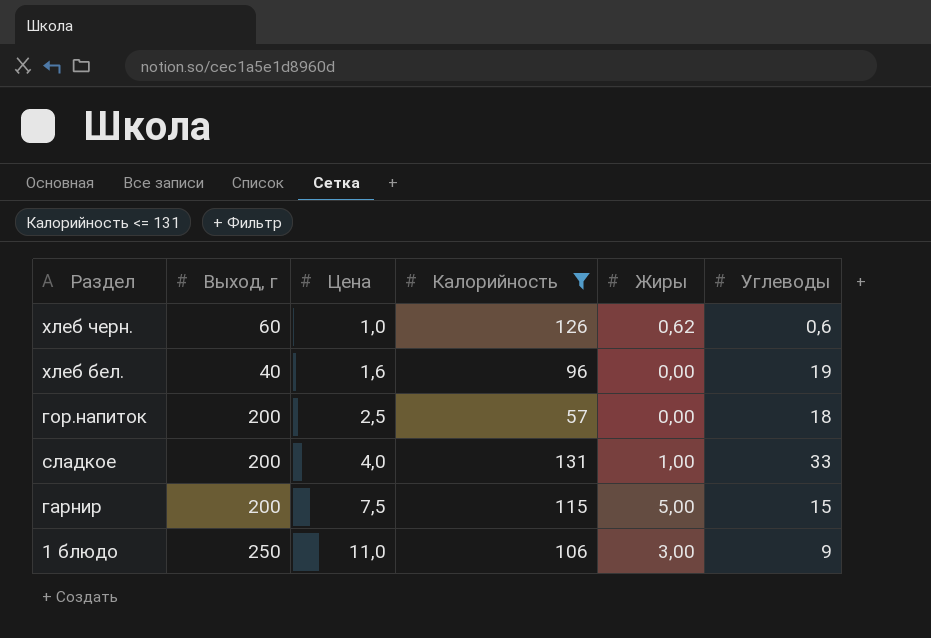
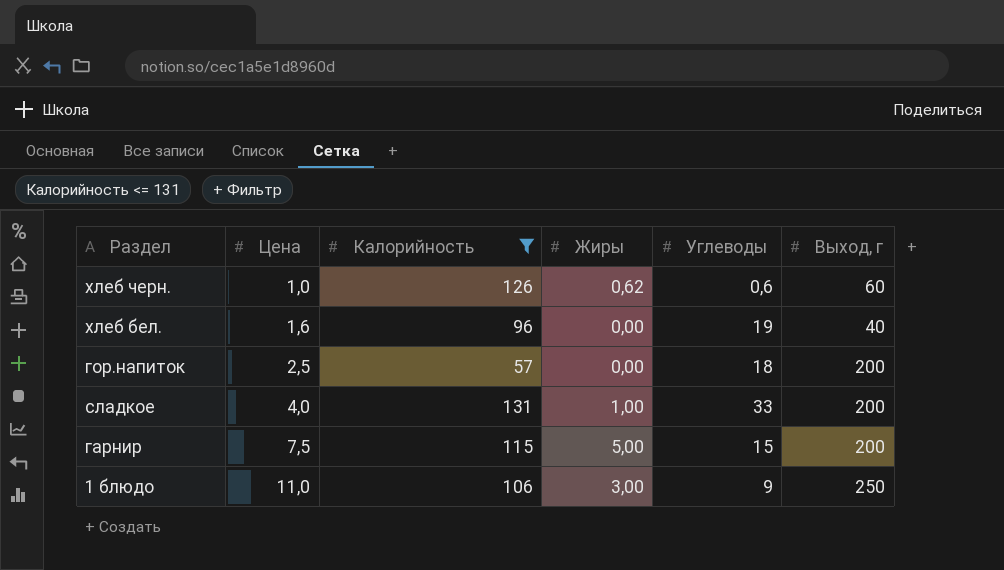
column Выход, г | position: 2 -> 6

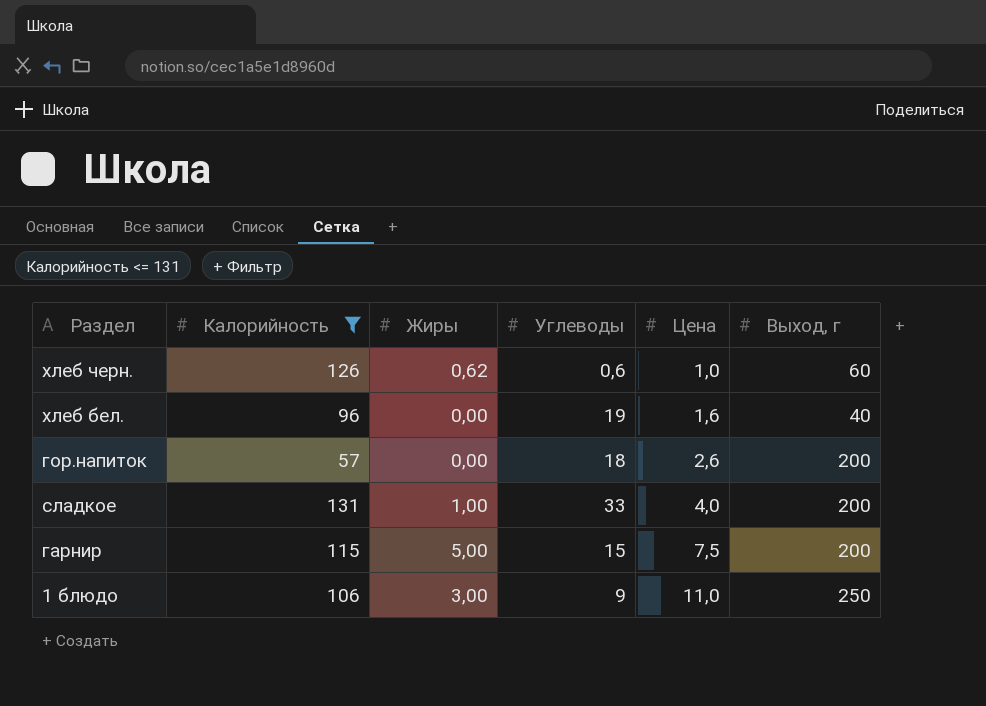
column Цена | position: 2 -> 5
гор.напиток | Цена: 2,5 -> 2,6

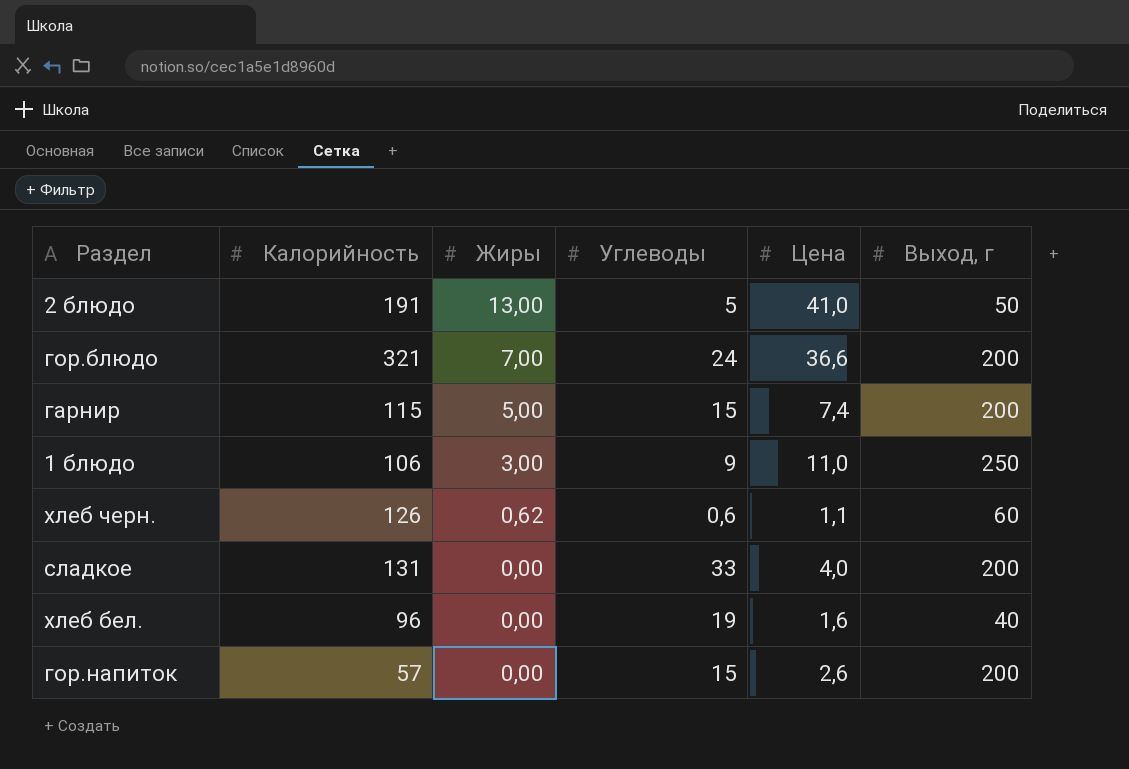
filter: Калорийность <= 131 -> none
row order: Цена ascending -> Жиры descending
гарнир | Цена: 7,5 -> 7,4
хлеб черн. | Цена: 1,0 -> 1,1
сладкое | Жиры: 1,00 -> 0,00
гор.напиток | Углеводы: 18 -> 15

